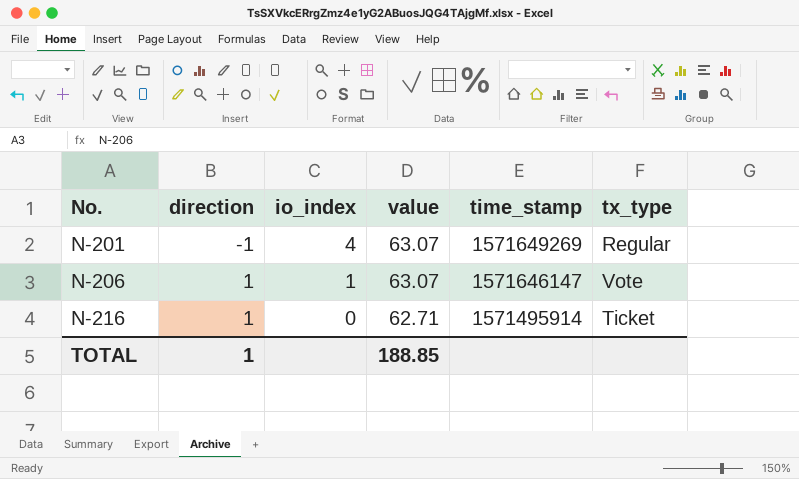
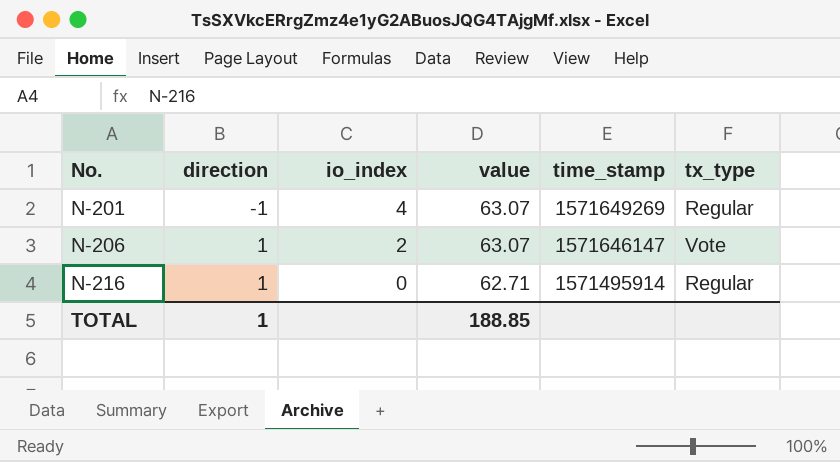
N-206 | io_index: 1 -> 2
N-216 | tx_type: Ticket -> Regular

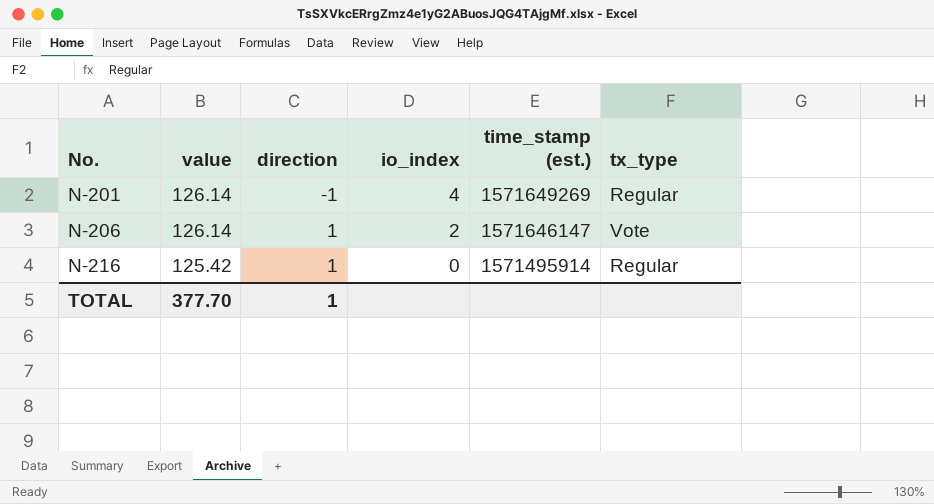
column value | position: 4 -> 2
column name: time_stamp -> time_stamp (est.)
N-201 | value: 63.07 -> 126.14
N-206 | value: 63.07 -> 126.14
N-216 | value: 62.71 -> 125.42
TOTAL | value: 188.85 -> 377.70

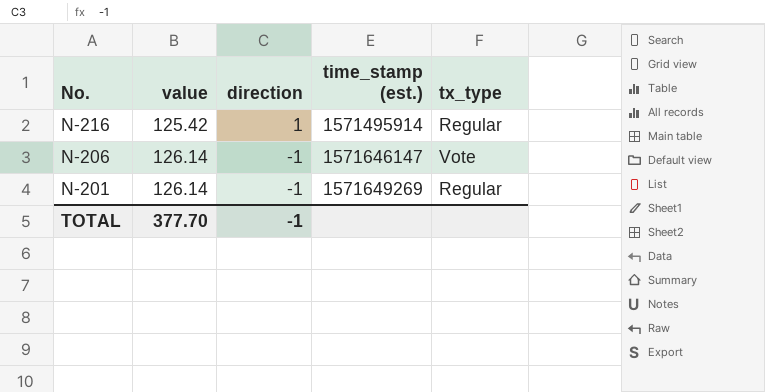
row order: No. ascending -> No. descending
column io_index | position: 4 -> none
N-206 | direction: 1 -> -1
TOTAL | direction: 1 -> -1

